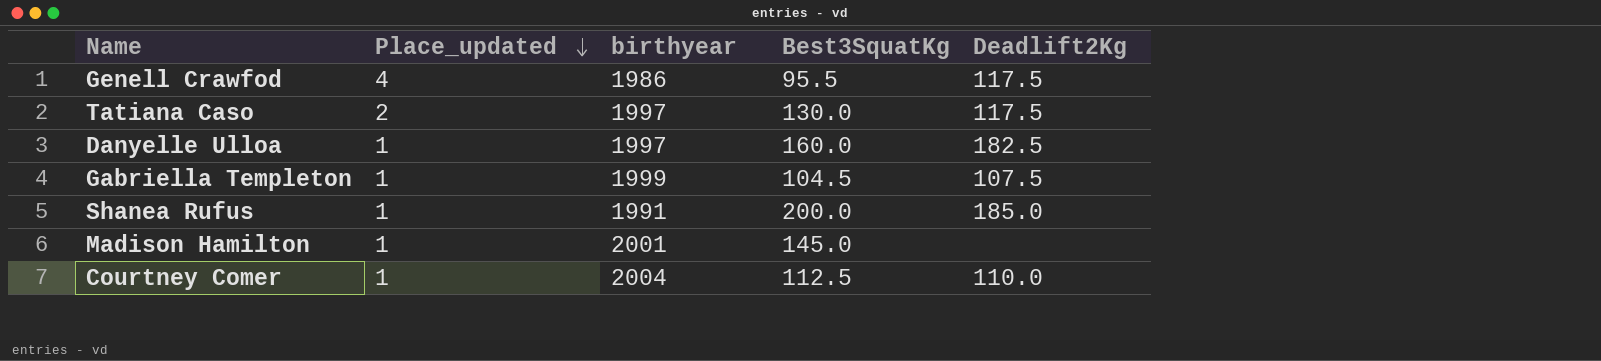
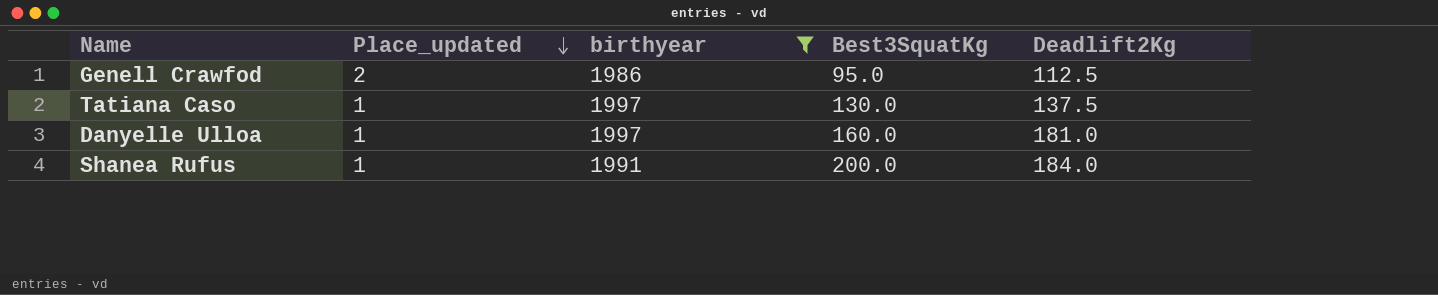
filter: none -> birthyear <= 1997
Genell Crawfod | Place_updated: 4 -> 2
Genell Crawfod | Best3SquatKg: 95.5 -> 95.0
Genell Crawfod | Deadlift2Kg: 117.5 -> 112.5
Tatiana Caso | Place_updated: 2 -> 1
Tatiana Caso | Deadlift2Kg: 117.5 -> 137.5
Danyelle Ulloa | Deadlift2Kg: 182.5 -> 181.0
Shanea Rufus | Deadlift2Kg: 185.0 -> 184.0

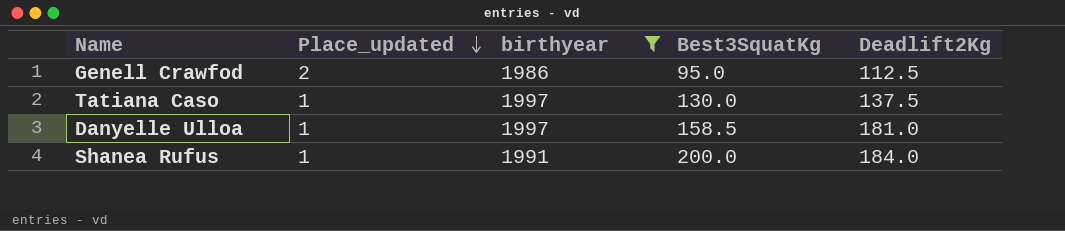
Danyelle Ulloa | Best3SquatKg: 160.0 -> 158.5

